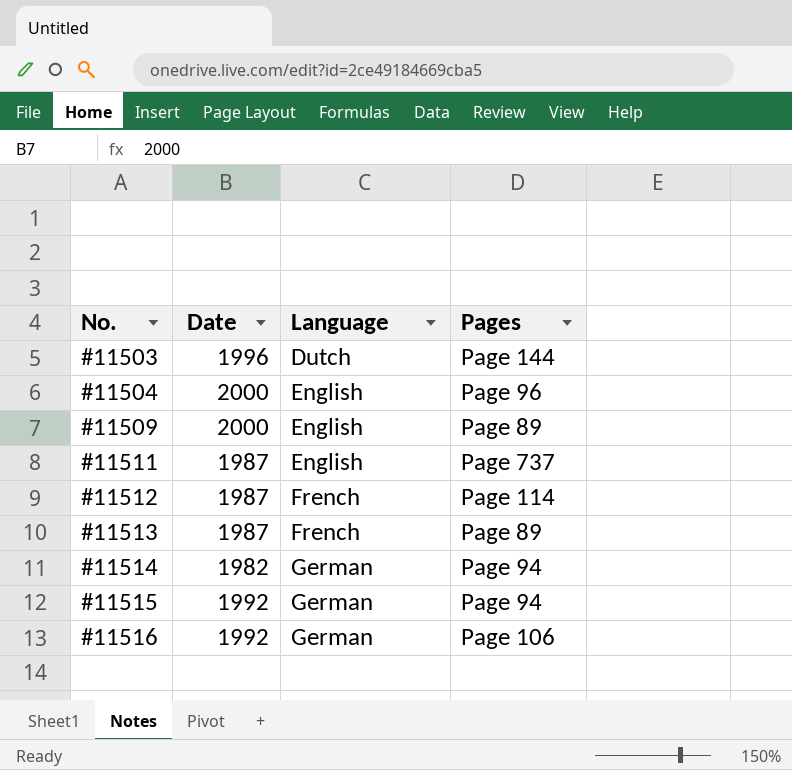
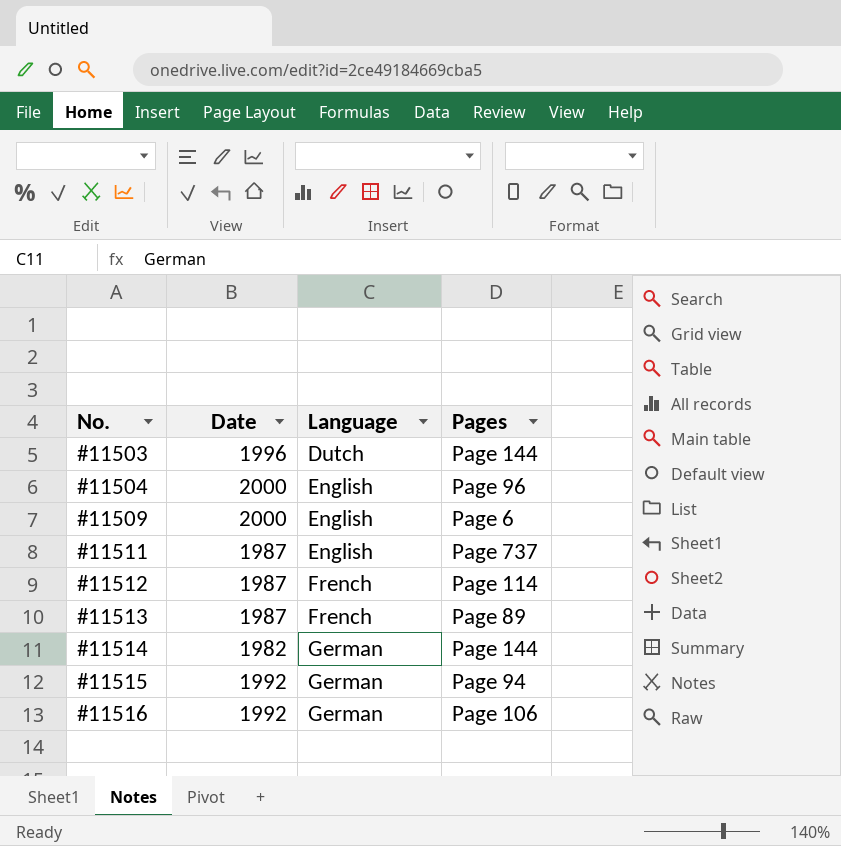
#11509 | Pages: Page 89 -> Page 6
#11514 | Pages: Page 94 -> Page 144

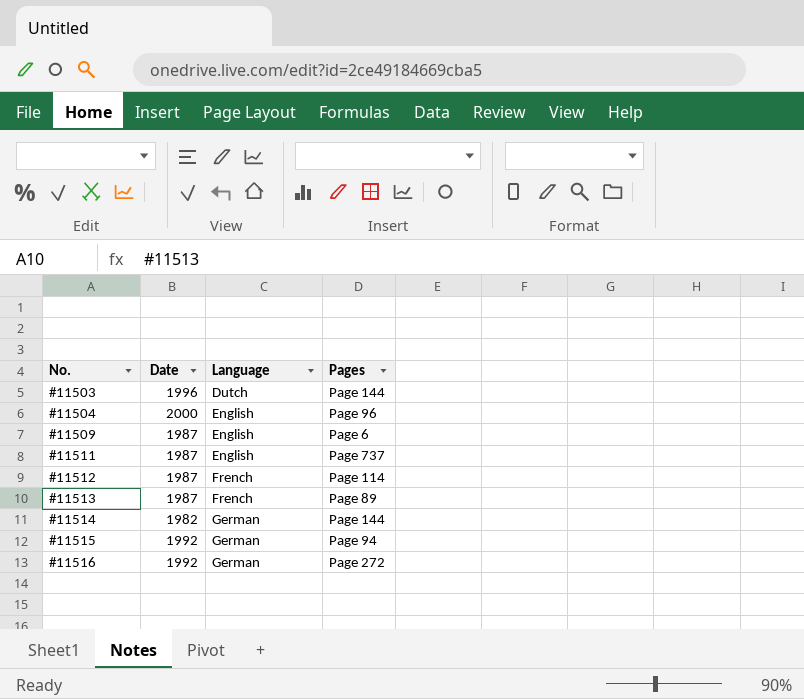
#11509 | Date: 2000 -> 1987
#11516 | Pages: Page 106 -> Page 272

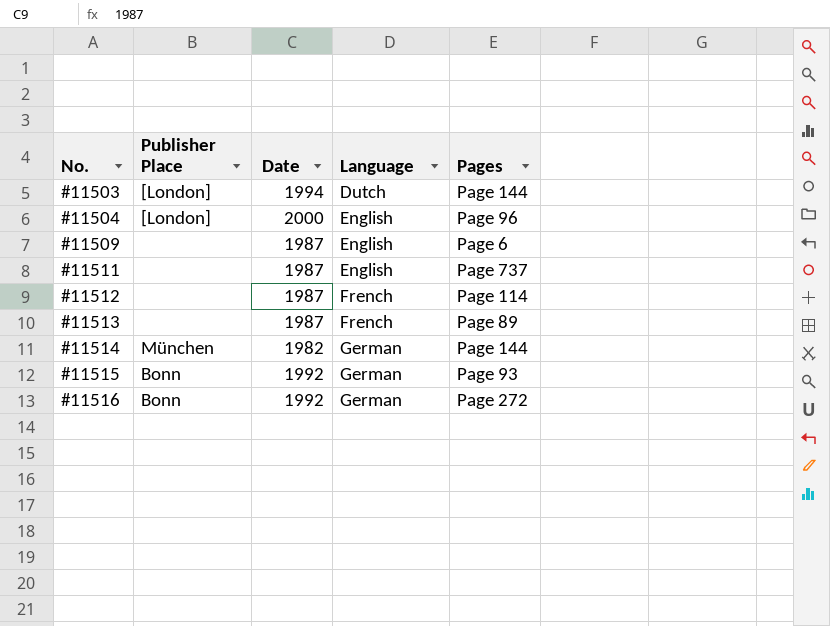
column Publisher Place | position: none -> 2
#11503 | Date: 1996 -> 1994
#11515 | Pages: Page 94 -> Page 93

